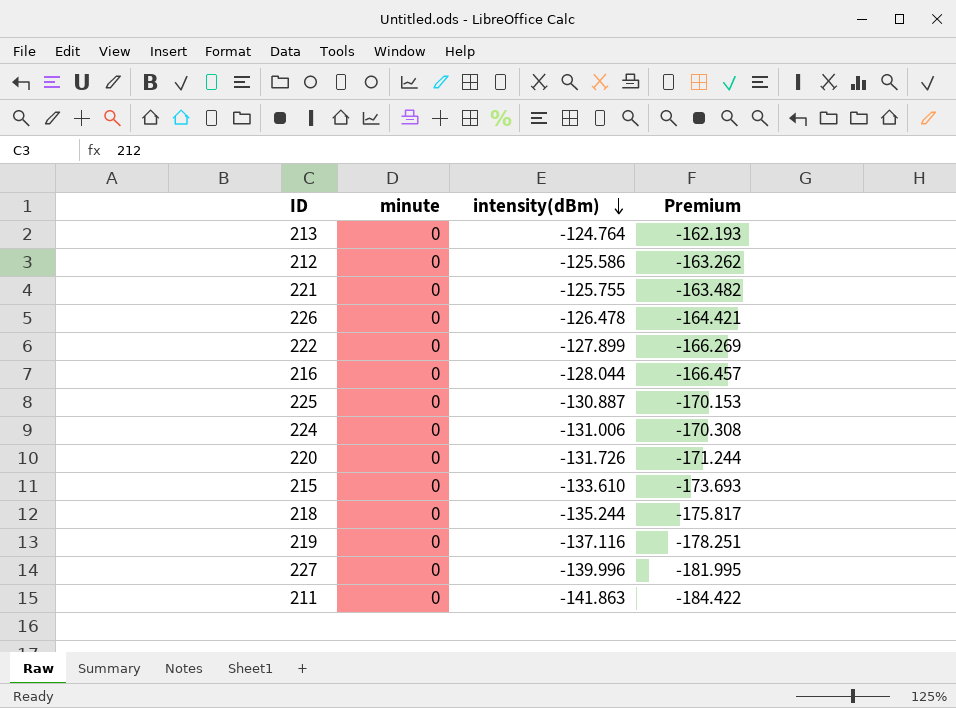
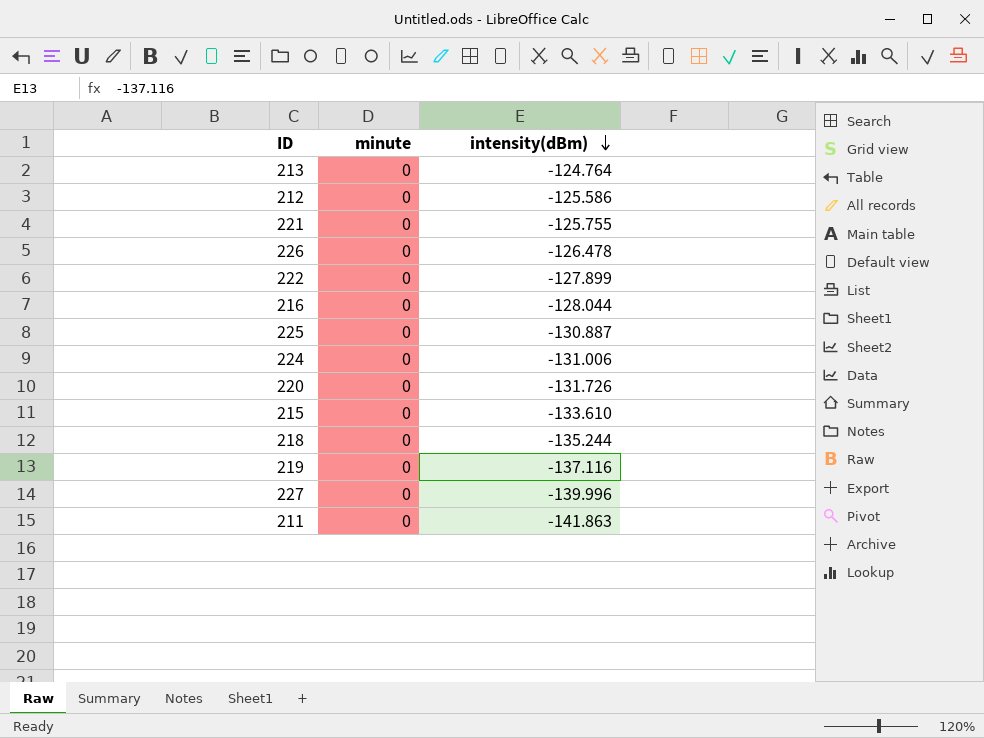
column Premium | formula: [intensity(dBm)] * 1.3 -> none

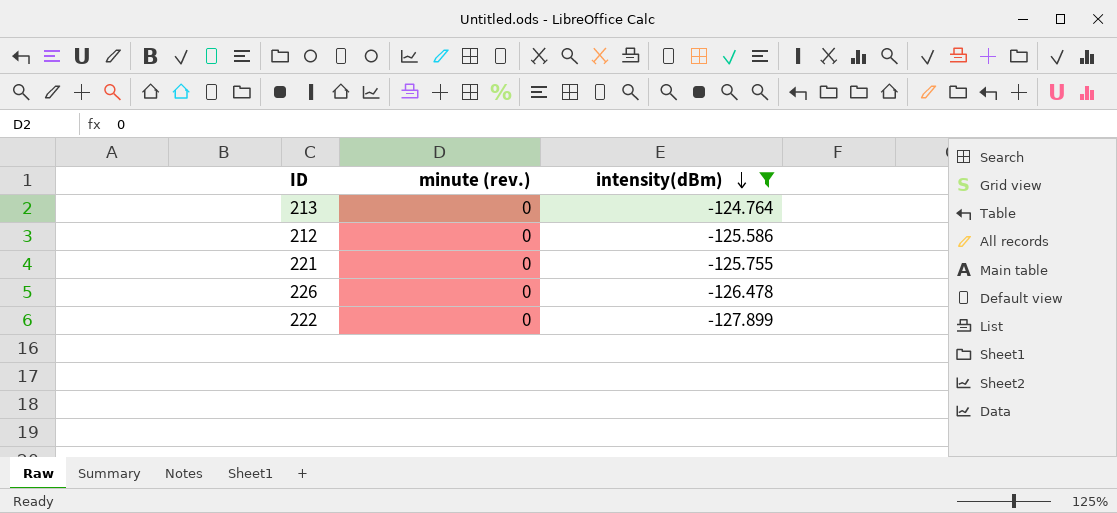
filter: none -> intensity(dBm) >= -127.899
column name: minute -> minute (rev.)

